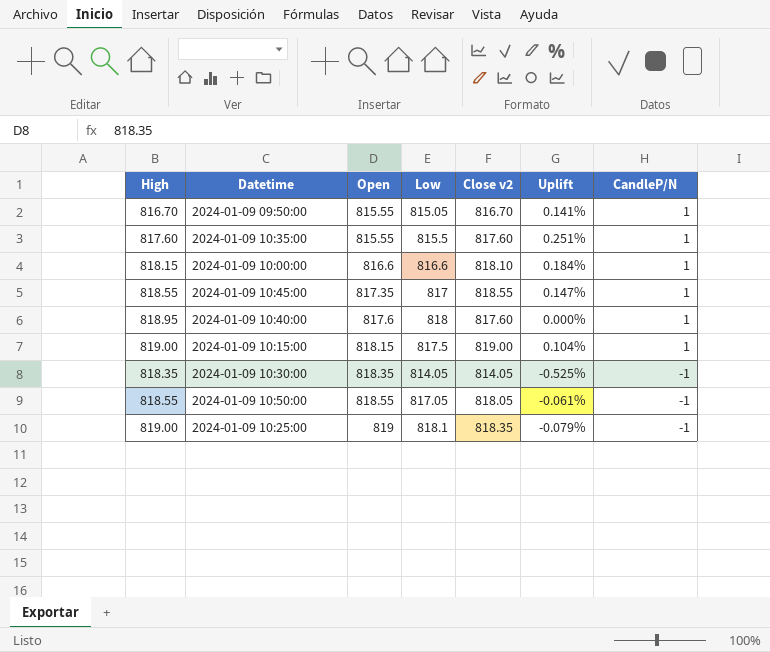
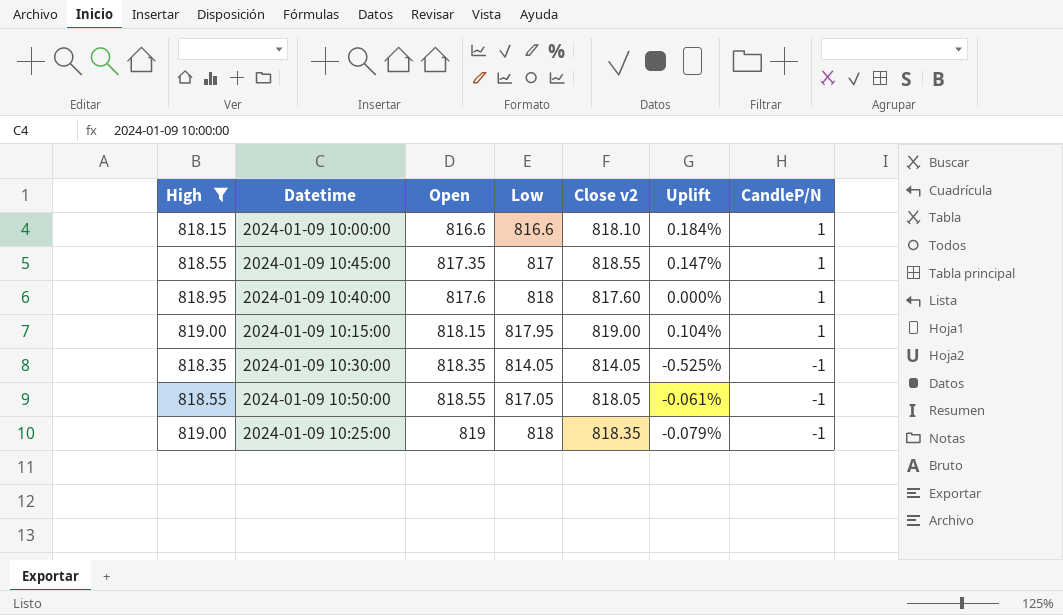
filter: none -> High >= 818.15
2024-01-09 10:15:00 | Low: 817.5 -> 817.95
2024-01-09 10:25:00 | Low: 818.1 -> 818

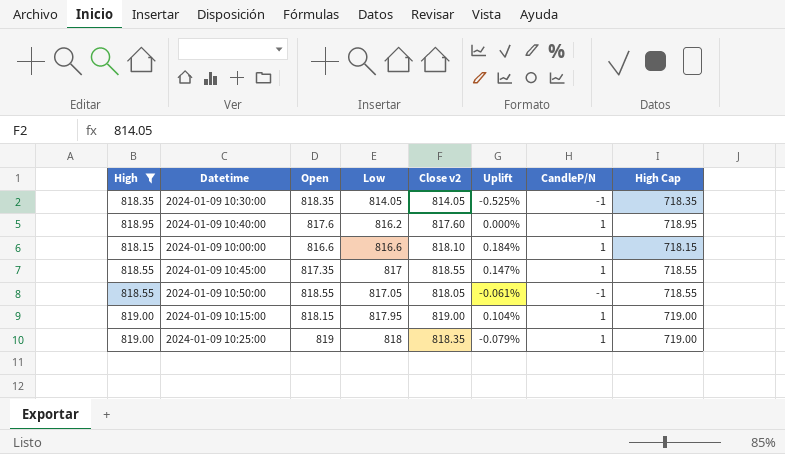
row order: Open ascending -> Low ascending
column High Cap | formula: none -> [High] - 100
2024-01-09 10:40:00 | Low: 818 -> 816.2
2024-01-09 10:25:00 | CandleP/N: -1 -> 1

